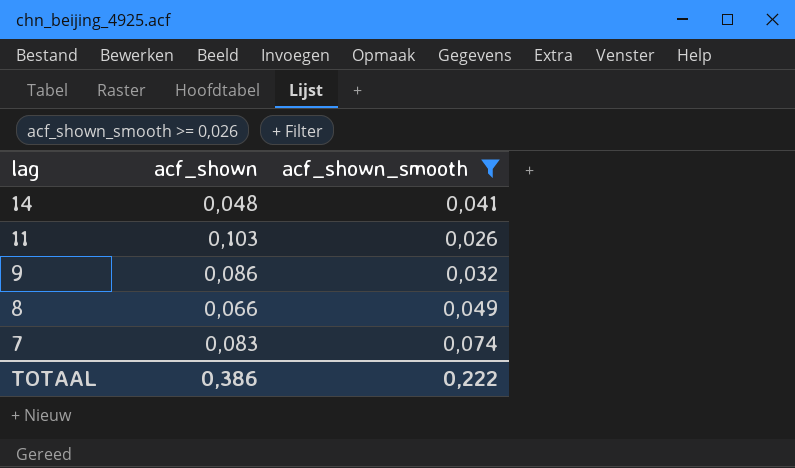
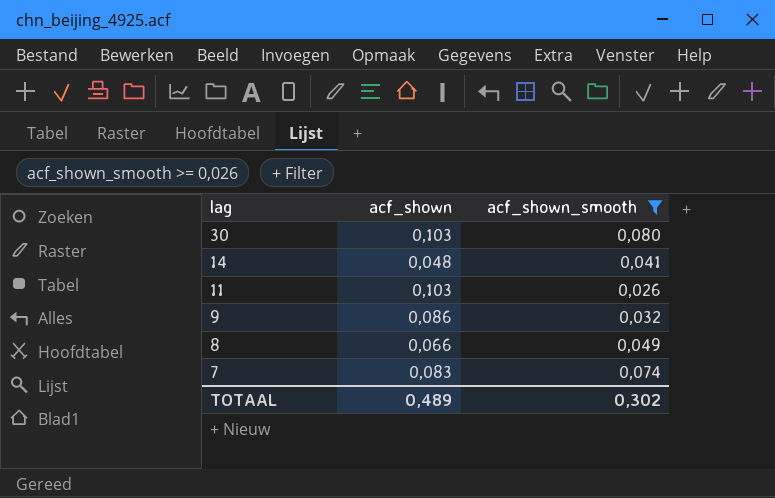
row 30: none -> 0,103 | 0,080
TOTAAL | acf_shown: 0,386 -> 0,489
TOTAAL | acf_shown_smooth: 0,222 -> 0,302

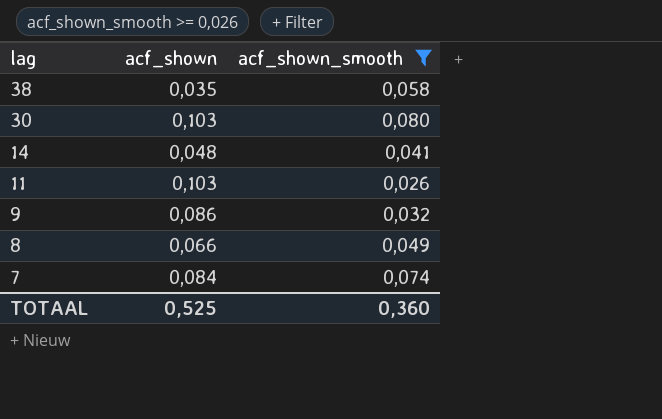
row 38: none -> 0,035 | 0,058
7 | acf_shown: 0,083 -> 0,084
TOTAAL | acf_shown: 0,489 -> 0,525
TOTAAL | acf_shown_smooth: 0,302 -> 0,360

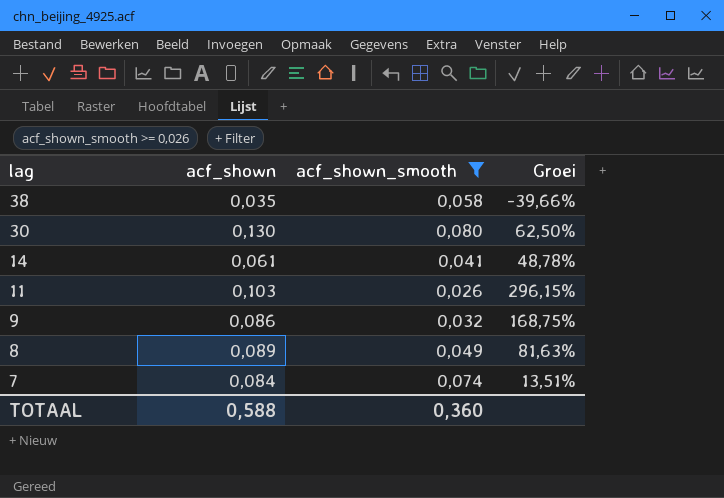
column Groei | formula: none -> ([acf_shown] - [acf_shown_smooth]) / [acf_shown_smooth]
30 | acf_shown: 0,103 -> 0,130
14 | acf_shown: 0,048 -> 0,061
8 | acf_shown: 0,066 -> 0,089
TOTAAL | acf_shown: 0,525 -> 0,588

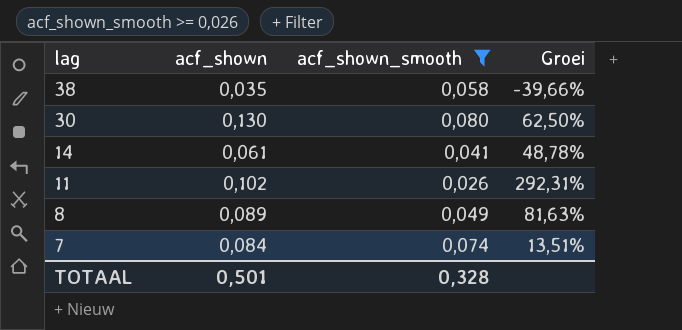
row 9: 0,086 | 0,032 | 168,75% -> none
11 | acf_shown: 0,103 -> 0,102
11 | Groei: 296,15% -> 292,31%
TOTAAL | acf_shown: 0,588 -> 0,501
TOTAAL | acf_shown_smooth: 0,360 -> 0,328

